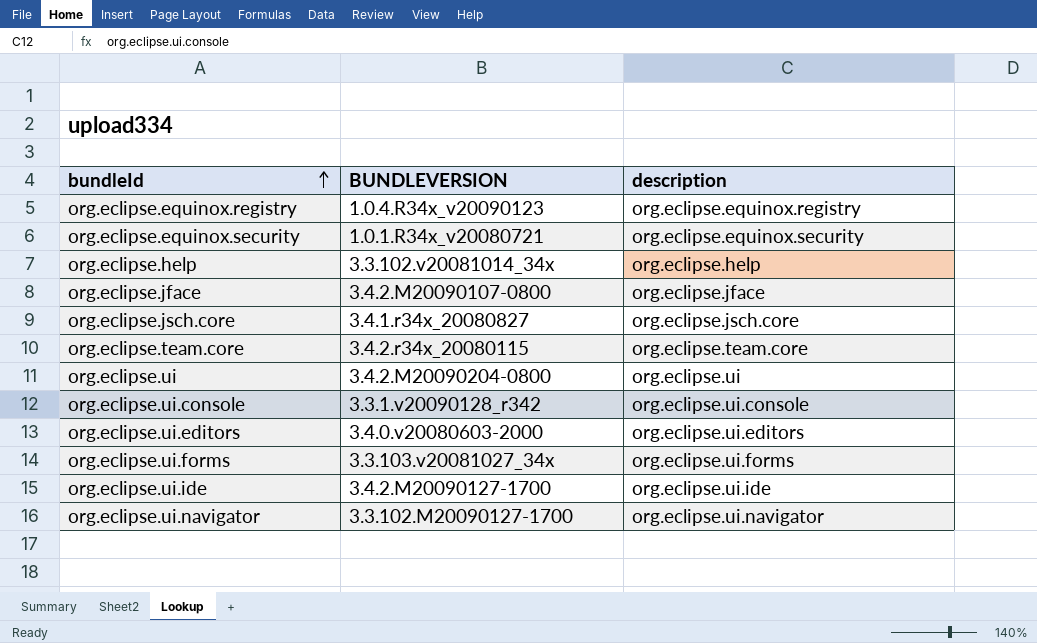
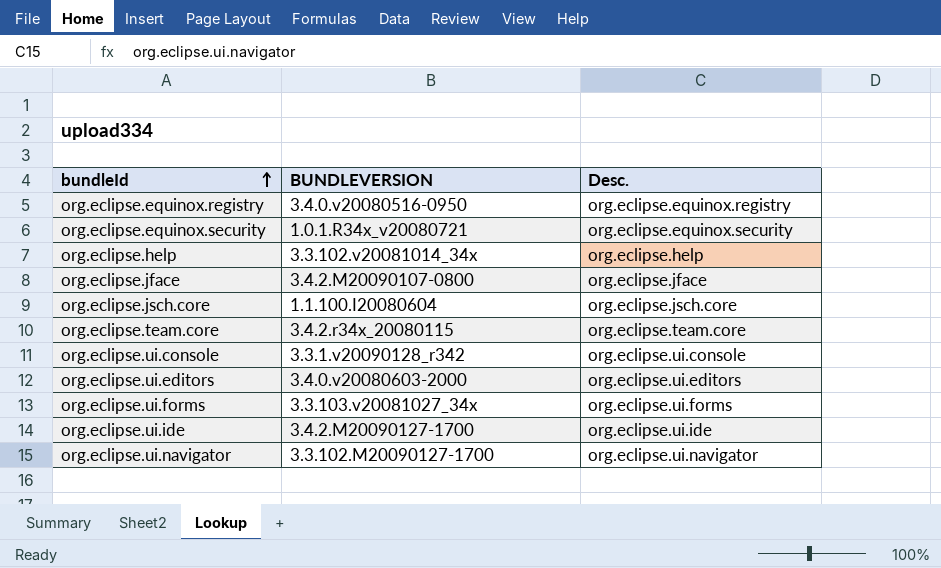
column name: description -> Desc.
row org.eclipse.ui: 3.4.2.M20090204-0800 | org.eclipse.ui -> none
org.eclipse.equinox.registry | BUNDLEVERSION: 1.0.4.R34x_v20090123 -> 3.4.0.v20080516-0950
org.eclipse.jsch.core | BUNDLEVERSION: 3.4.1.r34x_20080827 -> 1.1.100.I20080604

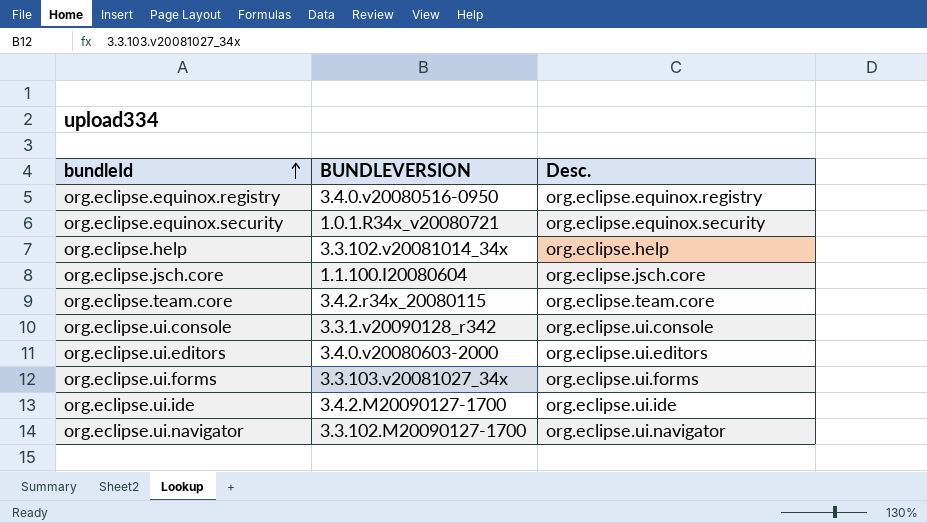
row org.eclipse.jface: 3.4.2.M20090107-0800 | org.eclipse.jface -> none

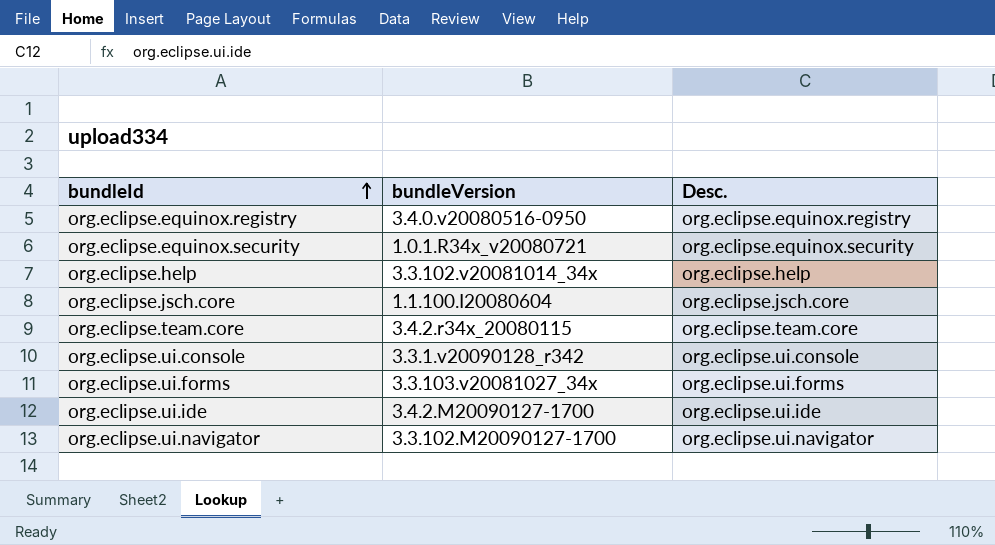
column name: BUNDLEVERSION -> bundleVersion
row org.eclipse.ui.editors: 3.4.0.v20080603-2000 | org.eclipse.ui.editors -> none

